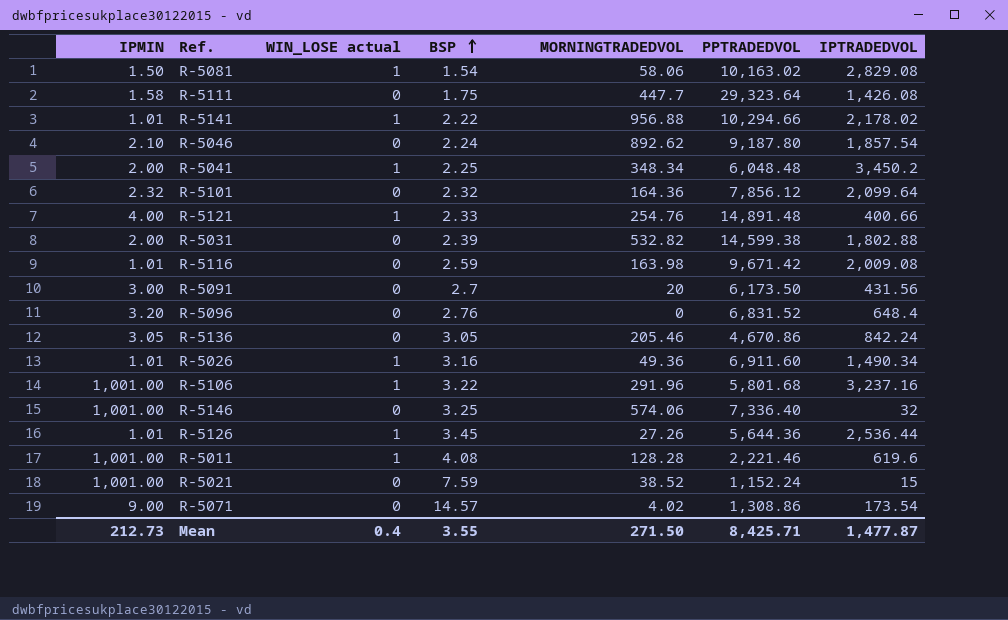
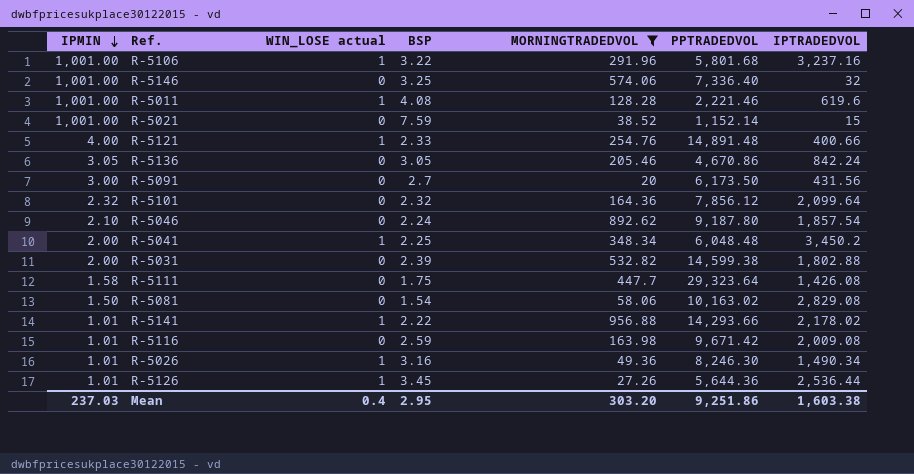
filter: none -> MORNINGTRADEDVOL >= 20
row order: BSP ascending -> IPMIN descending
R-5021 | PPTRADEDVOL: 1,152.24 -> 1,152.14
R-5081 | WIN_LOSE actual: 1 -> 0
R-5141 | PPTRADEDVOL: 10,294.66 -> 14,293.66
R-5026 | PPTRADEDVOL: 6,911.60 -> 8,246.30
Mean | IPMIN: 212.73 -> 237.03
Mean | BSP: 3.55 -> 2.95
Mean | MORNINGTRADEDVOL: 271.50 -> 303.20
Mean | PPTRADEDVOL: 8,425.71 -> 9,251.86
Mean | IPTRADEDVOL: 1,477.87 -> 1,603.38

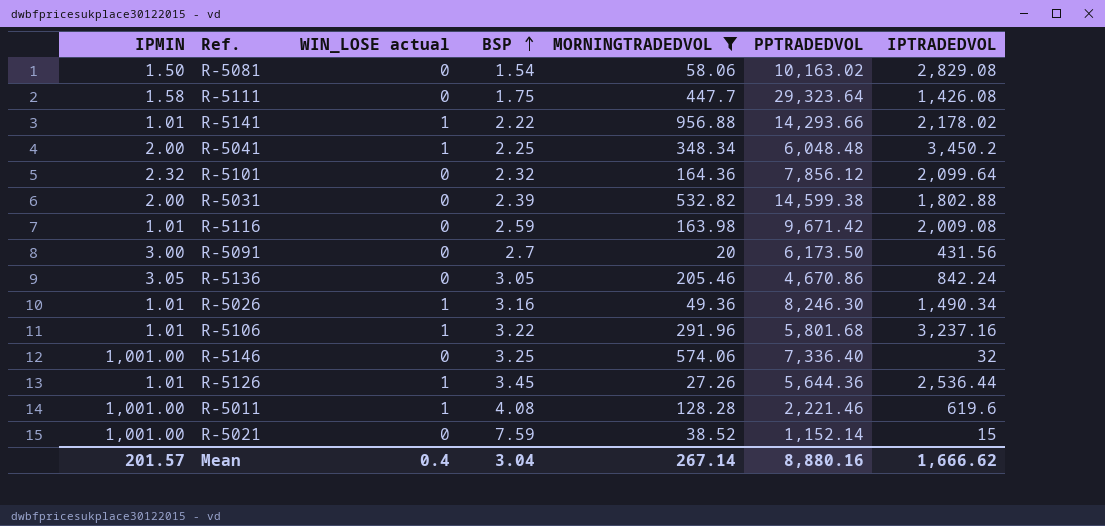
row order: IPMIN descending -> BSP ascending
row R-5121: 4.00 | 1 | 2.33 | 254.76 | 14,891.48 | 400.66 -> none
row R-5046: 2.10 | 0 | 2.24 | 892.62 | 9,187.80 | 1,857.54 -> none
R-5106 | IPMIN: 1,001.00 -> 1.01
Mean | IPMIN: 237.03 -> 201.57
Mean | BSP: 2.95 -> 3.04
Mean | MORNINGTRADEDVOL: 303.20 -> 267.14
Mean | PPTRADEDVOL: 9,251.86 -> 8,880.16
Mean | IPTRADEDVOL: 1,603.38 -> 1,666.62

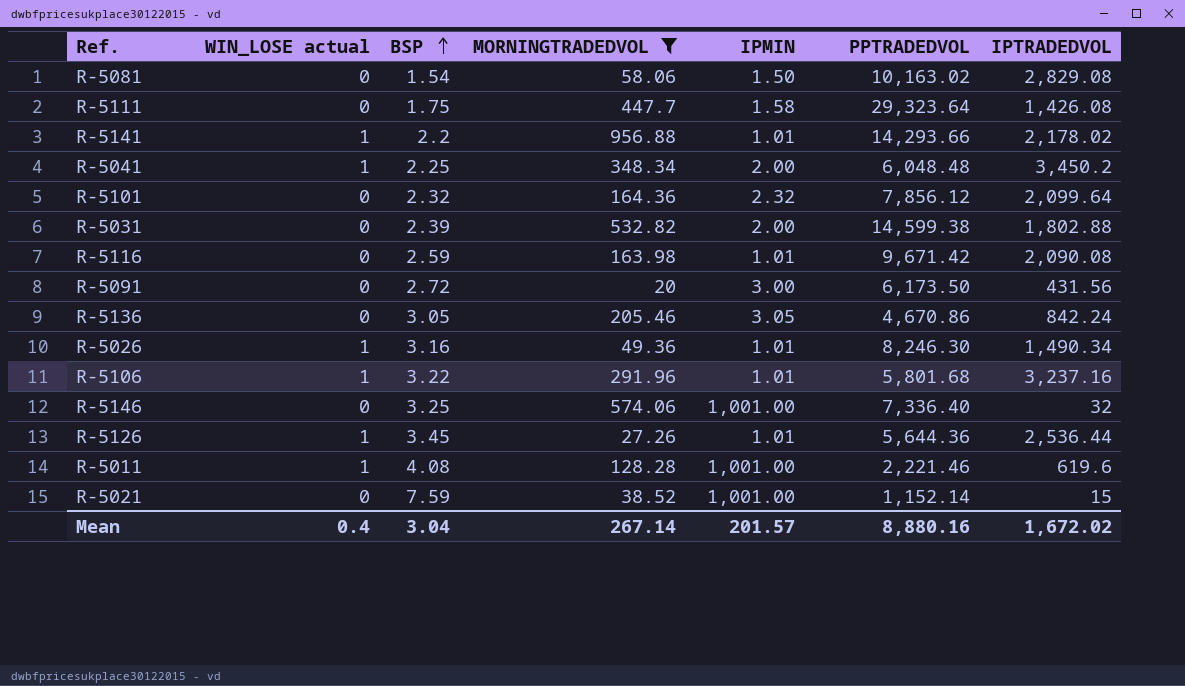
column IPMIN | position: 1 -> 5
R-5141 | BSP: 2.22 -> 2.2
R-5116 | IPTRADEDVOL: 2,009.08 -> 2,090.08
R-5091 | BSP: 2.7 -> 2.72
Mean | IPTRADEDVOL: 1,666.62 -> 1,672.02

